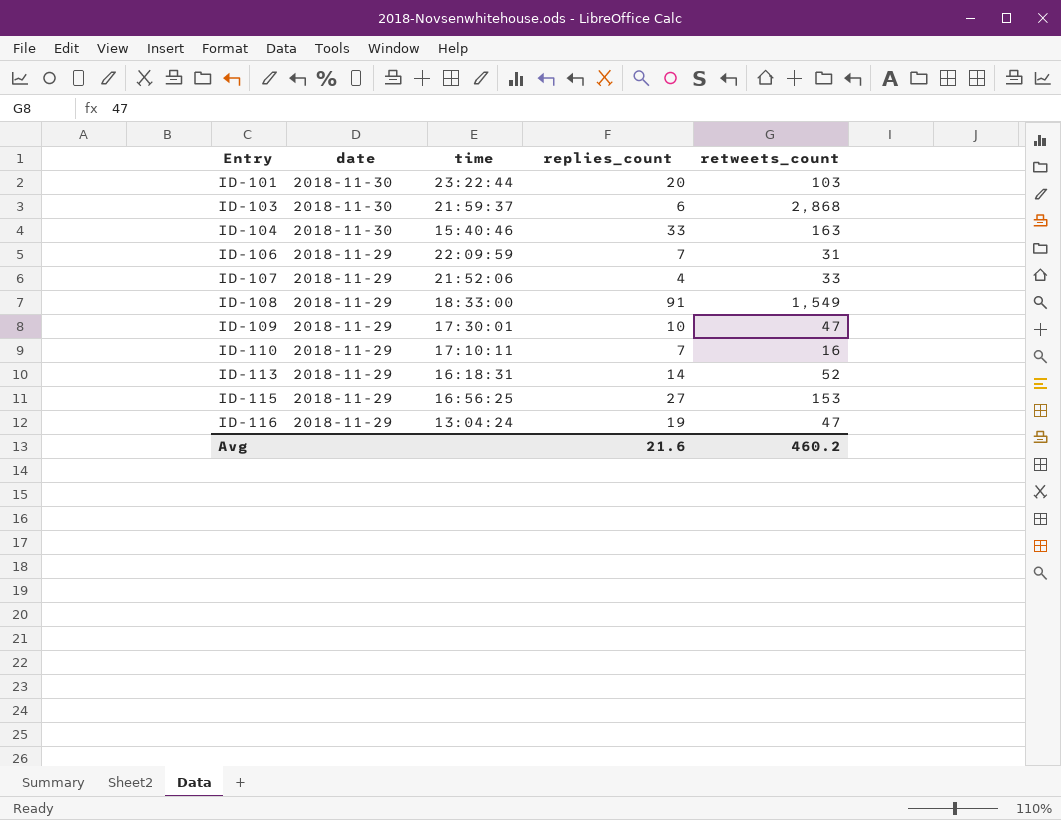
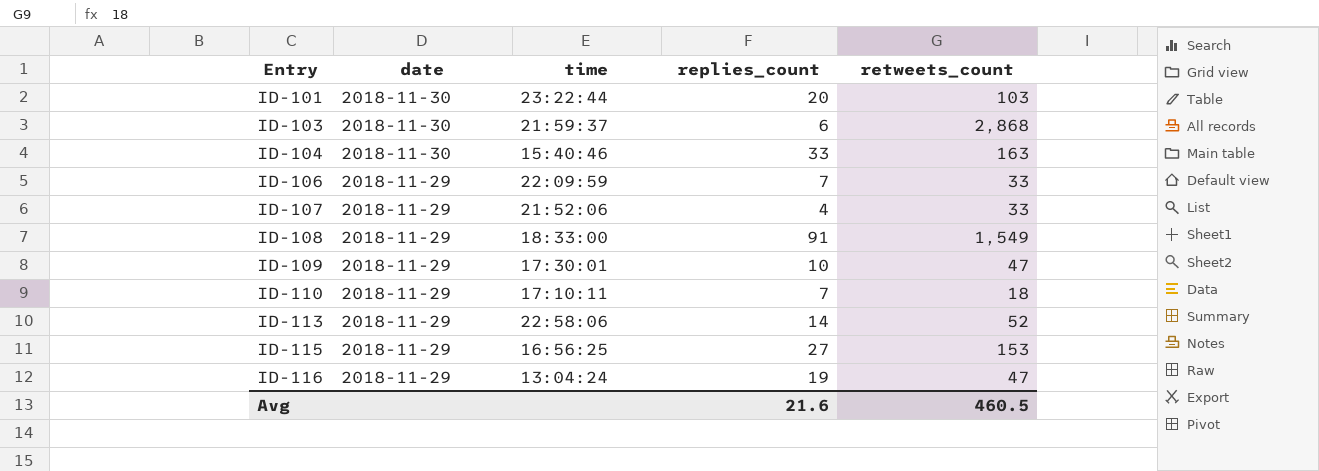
ID-106 | retweets_count: 31 -> 33
ID-110 | retweets_count: 16 -> 18
ID-113 | time: 16:18:31 -> 22:58:06
Avg | retweets_count: 460.2 -> 460.5

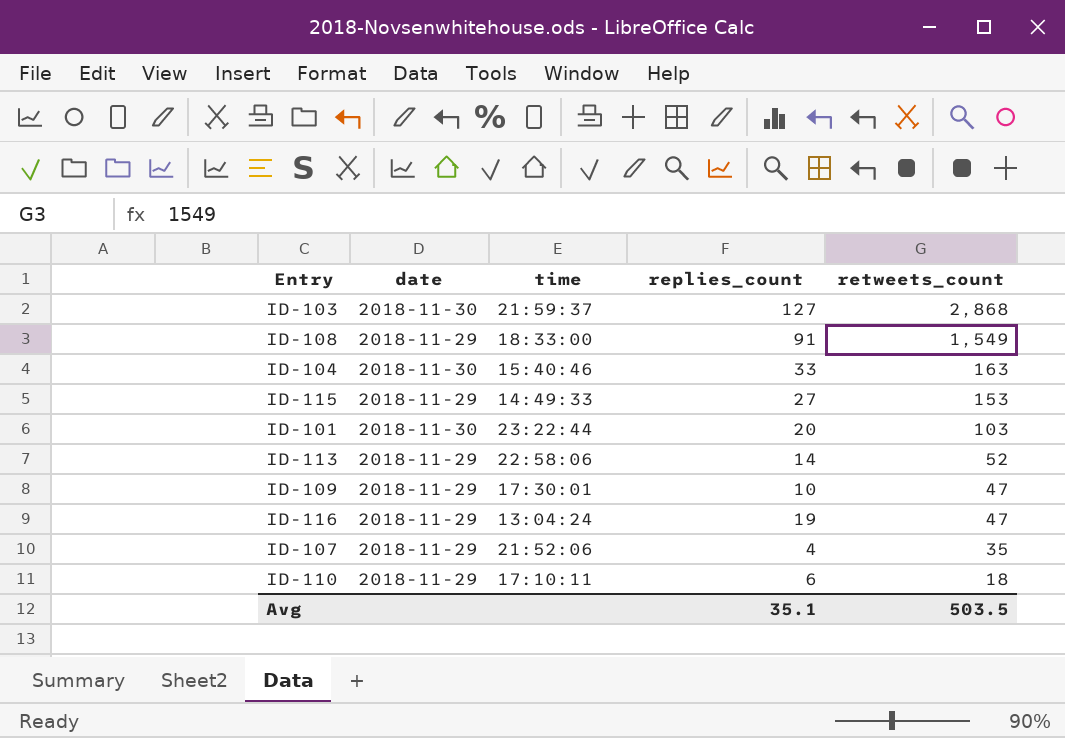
row order: Entry ascending -> retweets_count descending
row ID-106: 2018-11-29 | 22:09:59 | 7 | 33 -> none
ID-103 | replies_count: 6 -> 127
ID-115 | time: 16:56:25 -> 14:49:33
ID-107 | retweets_count: 33 -> 35
ID-110 | replies_count: 7 -> 6
Avg | replies_count: 21.6 -> 35.1
Avg | retweets_count: 460.5 -> 503.5

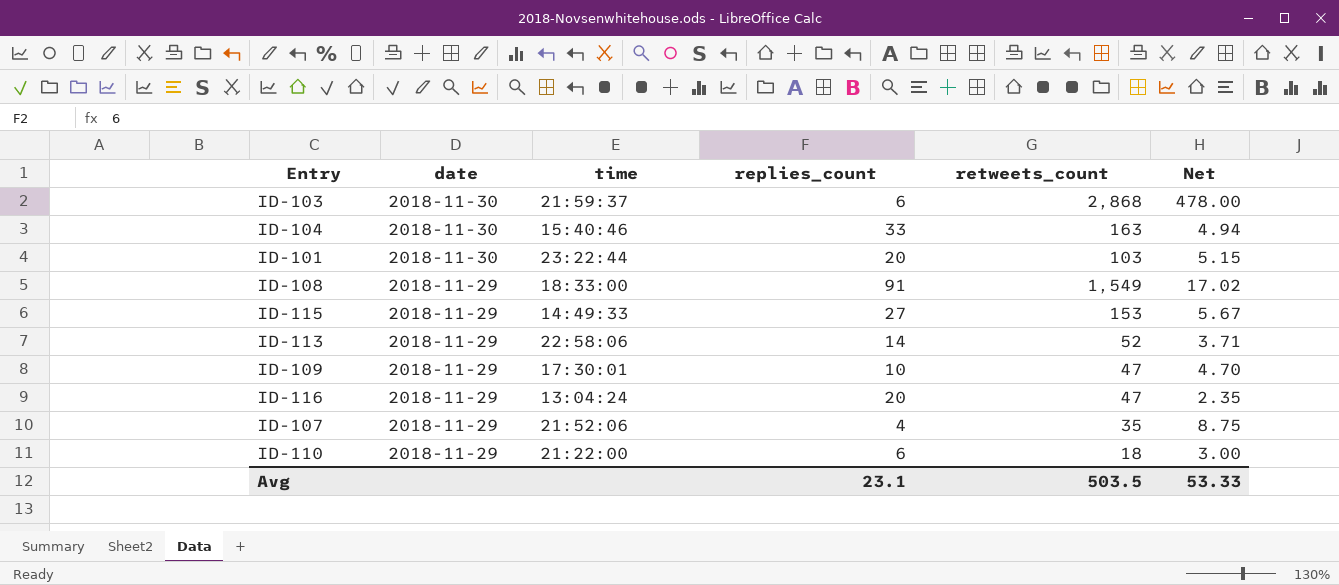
row order: retweets_count descending -> date descending
column Net | formula: none -> [retweets_count] / [replies_count]
ID-103 | replies_count: 127 -> 6
ID-116 | replies_count: 19 -> 20
ID-110 | time: 17:10:11 -> 21:22:00
Avg | replies_count: 35.1 -> 23.1

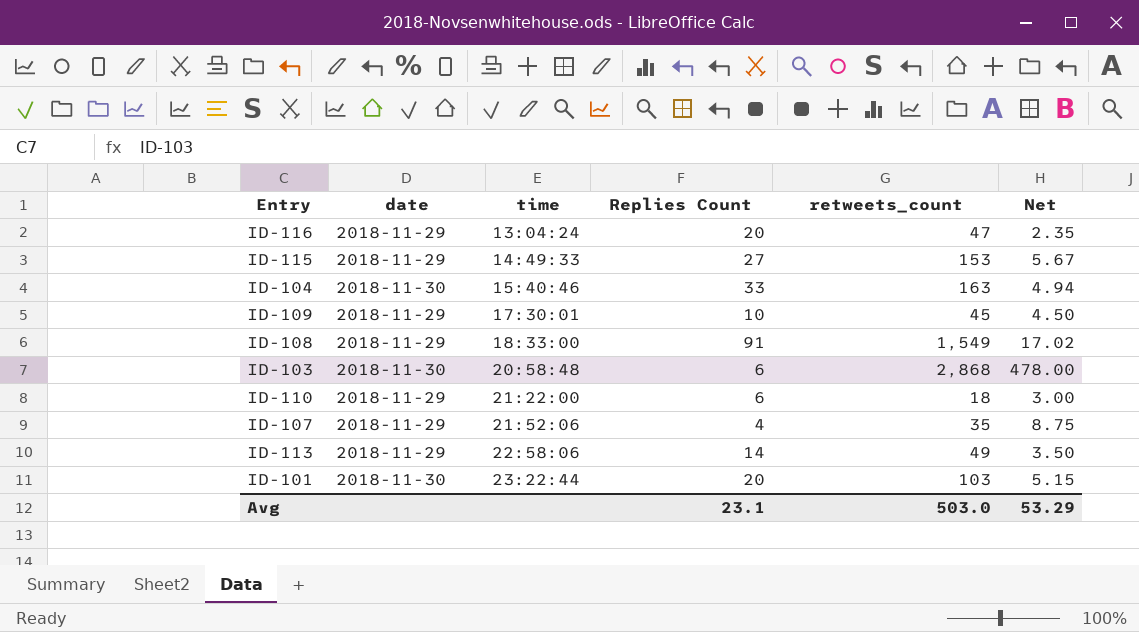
row order: date descending -> time ascending
column name: replies_count -> Replies Count
ID-109 | retweets_count: 47 -> 45
ID-109 | Net: 4.70 -> 4.50
ID-103 | time: 21:59:37 -> 20:58:48
ID-113 | retweets_count: 52 -> 49
ID-113 | Net: 3.71 -> 3.50
Avg | retweets_count: 503.5 -> 503.0
Avg | Net: 53.33 -> 53.29

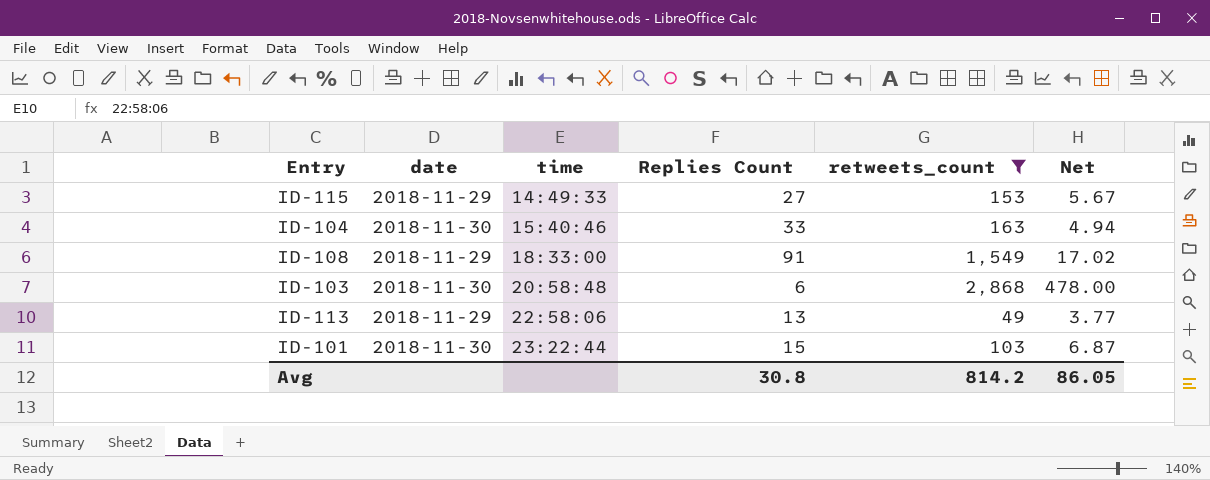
filter: none -> retweets_count >= 49
ID-113 | Replies Count: 14 -> 13
ID-113 | Net: 3.50 -> 3.77
ID-101 | Replies Count: 20 -> 15
ID-101 | Net: 5.15 -> 6.87
Avg | Replies Count: 23.1 -> 30.8
Avg | retweets_count: 503.0 -> 814.2
Avg | Net: 53.29 -> 86.05

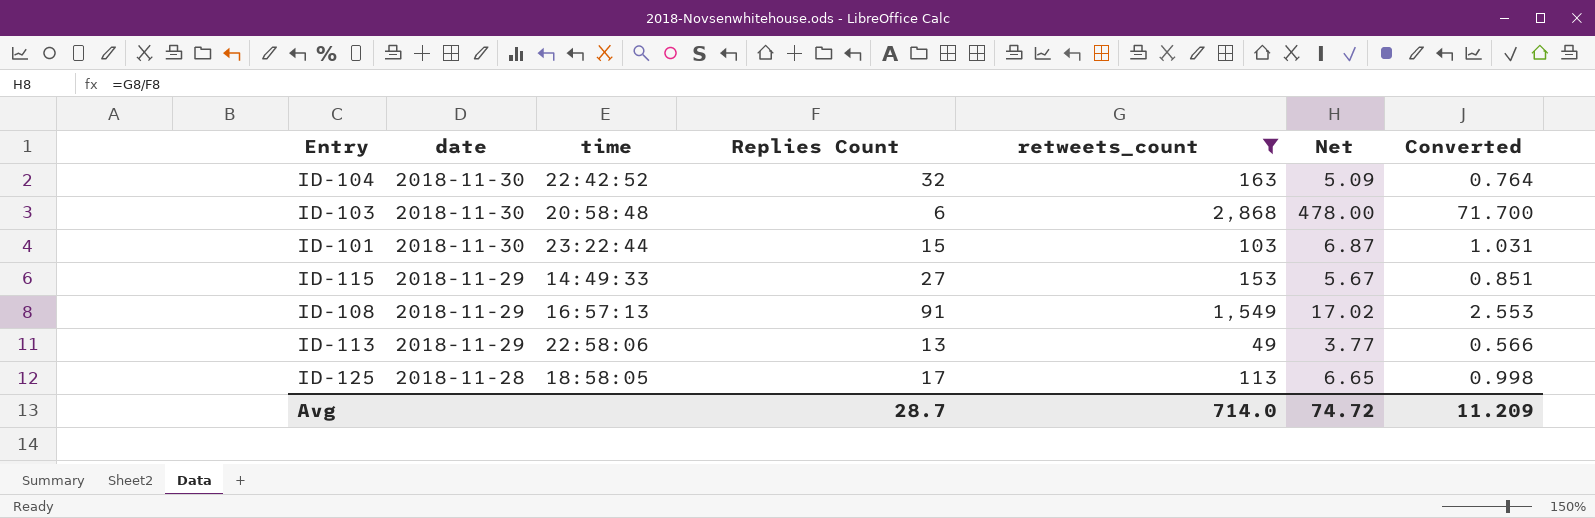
row order: time ascending -> date descending
column Converted | formula: none -> [Net] * 0.15
ID-104 | time: 15:40:46 -> 22:42:52
ID-104 | Replies Count: 33 -> 32
ID-104 | Net: 4.94 -> 5.09
ID-108 | time: 18:33:00 -> 16:57:13
row ID-125: none -> 2018-11-28 | 18:58:05 | 17 | 113 | 6.65 | 0.998
Avg | Replies Count: 30.8 -> 28.7
Avg | retweets_count: 814.2 -> 714.0
Avg | Net: 86.05 -> 74.72

